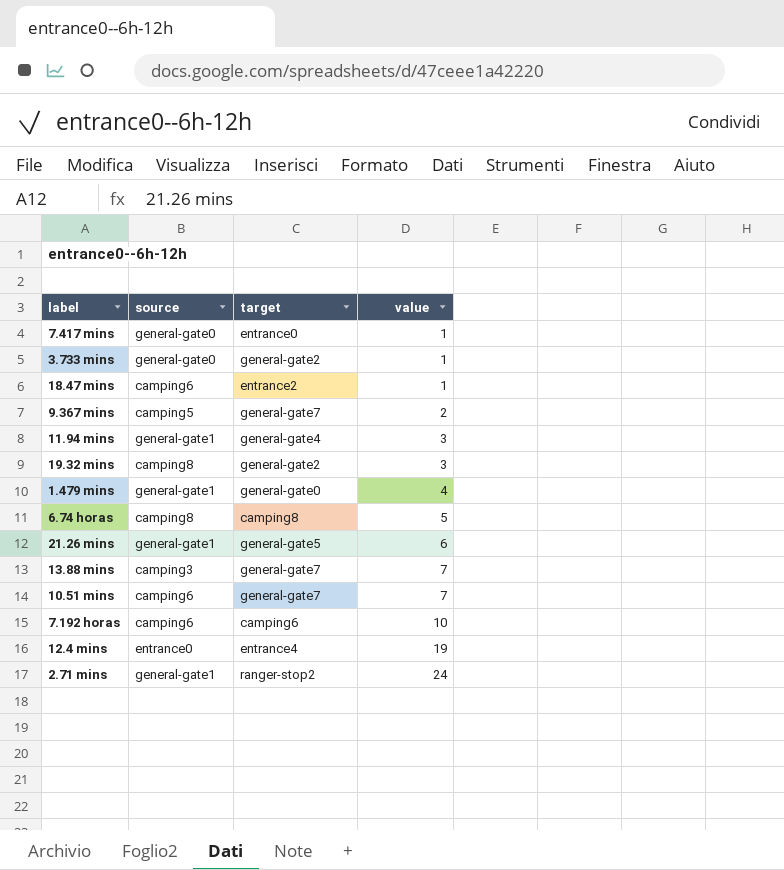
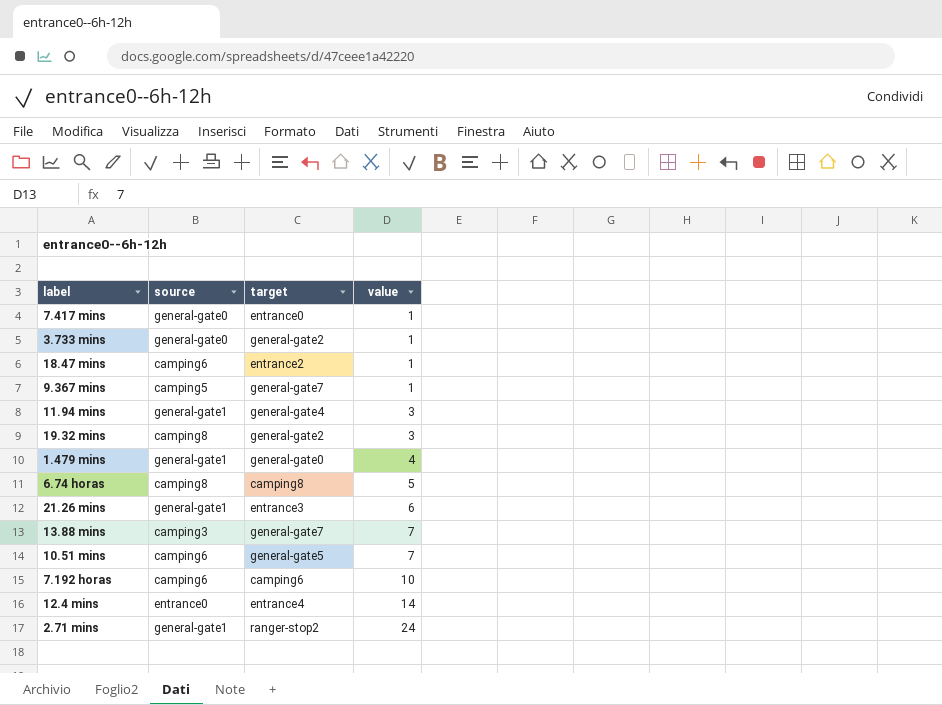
9.367 mins | value: 2 -> 1
21.26 mins | target: general-gate5 -> entrance3
10.51 mins | target: general-gate7 -> general-gate5
12.4 mins | value: 19 -> 14

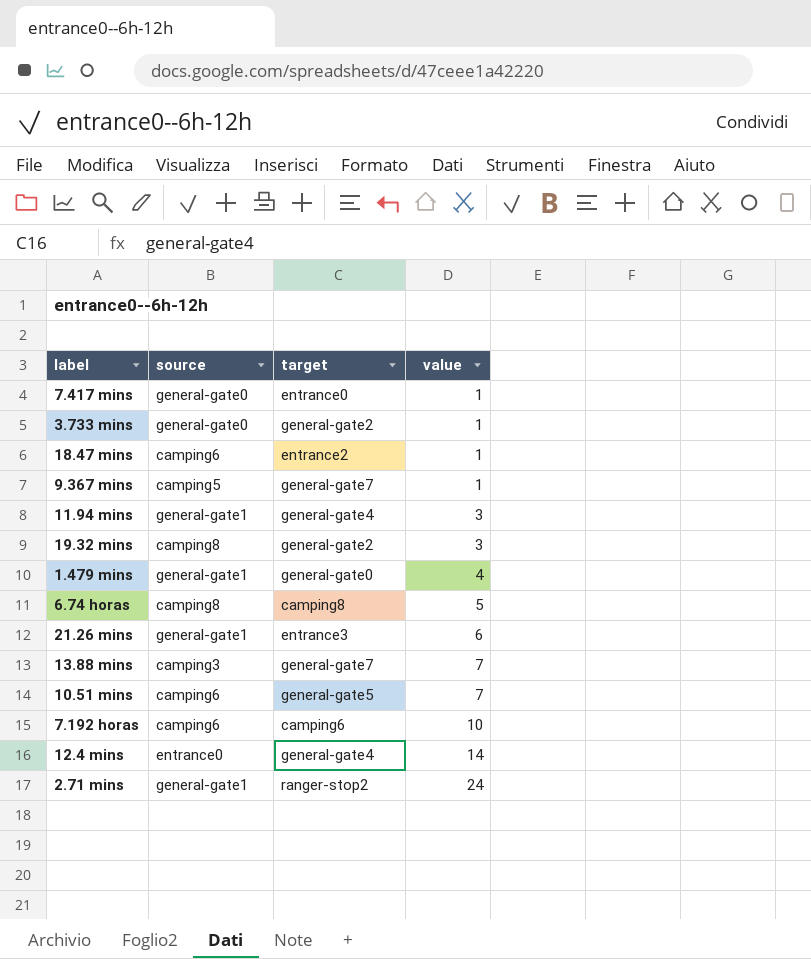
12.4 mins | target: entrance4 -> general-gate4

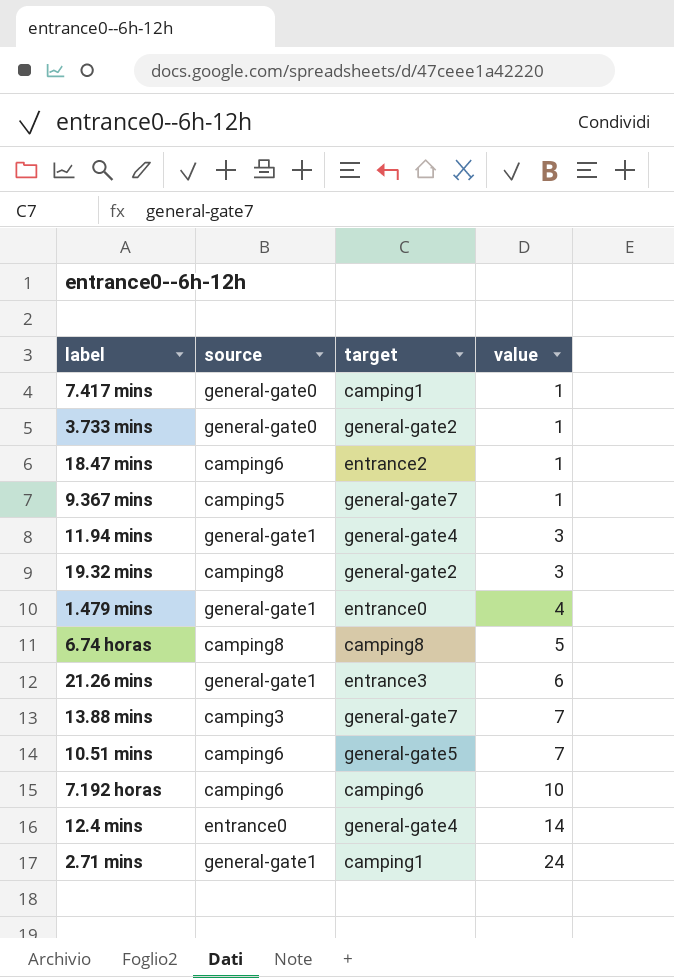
7.417 mins | target: entrance0 -> camping1
1.479 mins | target: general-gate0 -> entrance0
2.71 mins | target: ranger-stop2 -> camping1

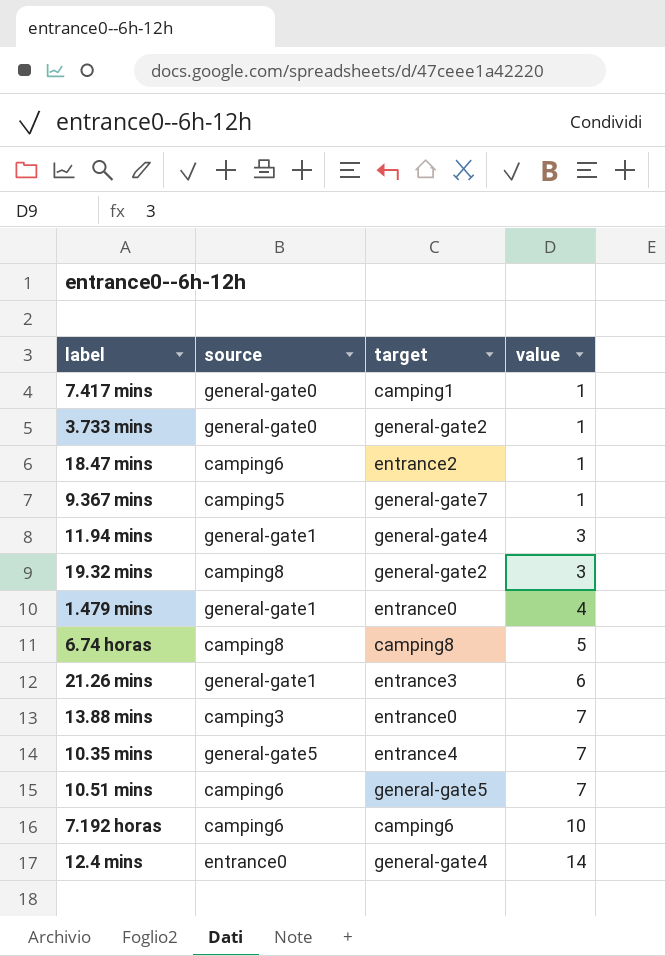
row 2.71 mins: general-gate1 | camping1 | 24 -> none
13.88 mins | target: general-gate7 -> entrance0
row 10.35 mins: none -> general-gate5 | entrance4 | 7

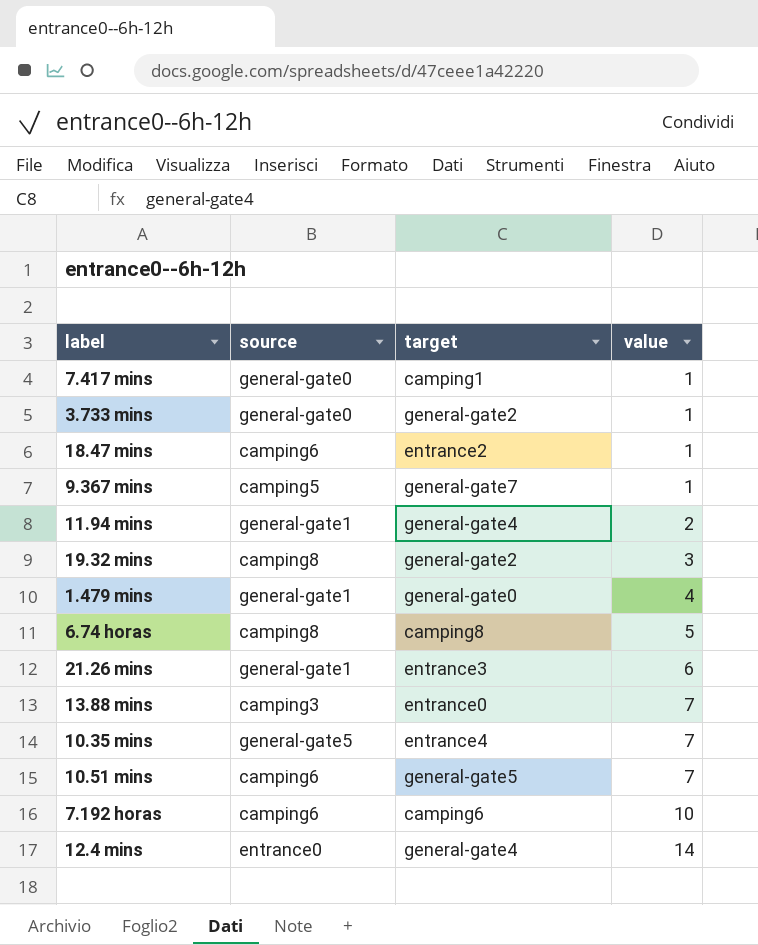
11.94 mins | value: 3 -> 2
1.479 mins | target: entrance0 -> general-gate0

